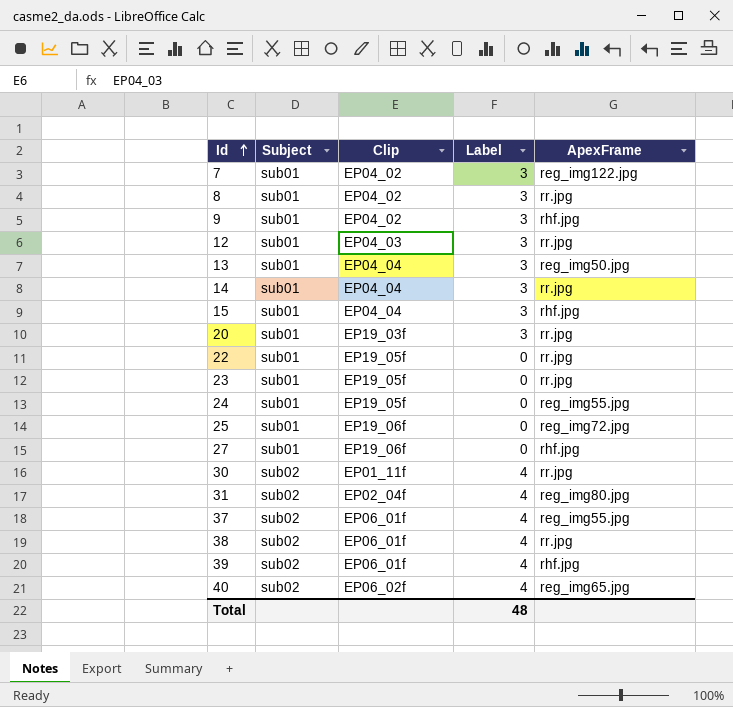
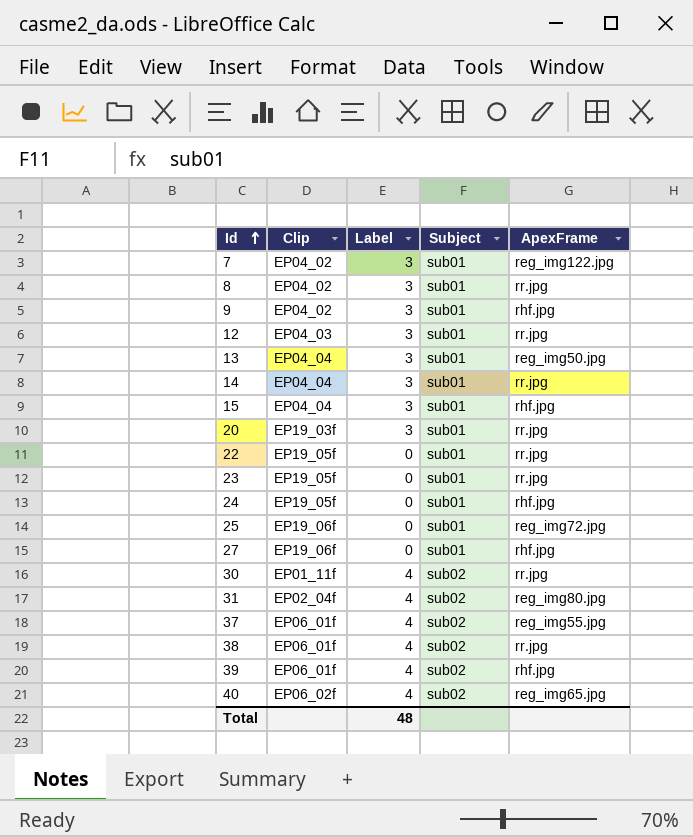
column Subject | position: 2 -> 4
24 | ApexFrame: reg_img55.jpg -> rhf.jpg

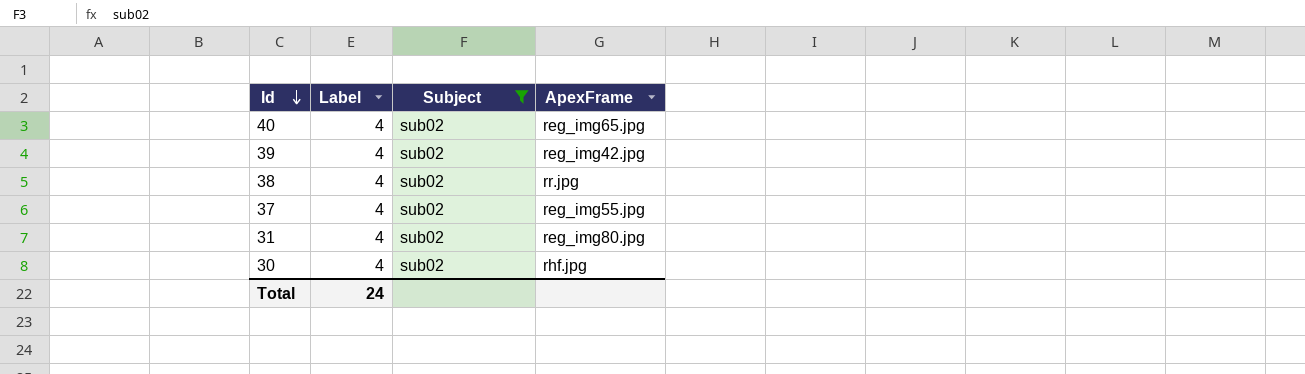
filter: none -> Subject = sub02
row order: Id ascending -> Id descending
column Clip | position: 2 -> none
39 | ApexFrame: rhf.jpg -> reg_img42.jpg
30 | ApexFrame: rr.jpg -> rhf.jpg
Total | Label: 48 -> 24

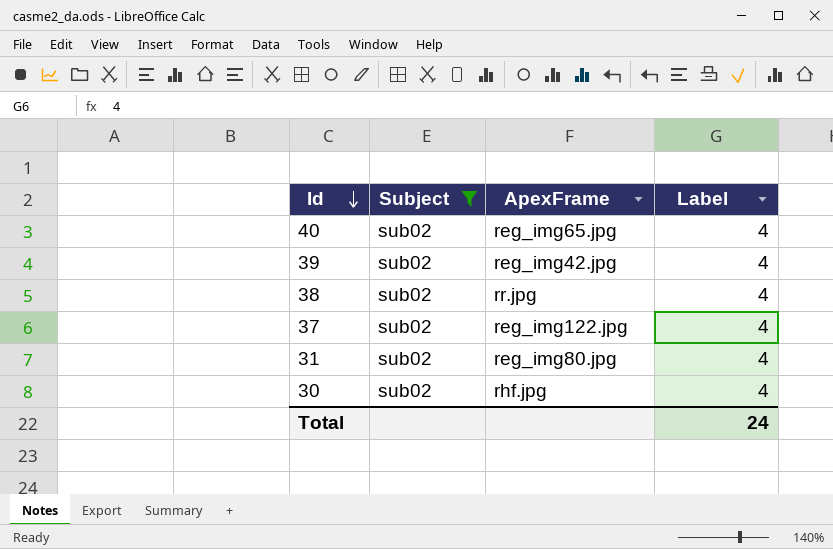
column Label | position: 2 -> 4
37 | ApexFrame: reg_img55.jpg -> reg_img122.jpg

